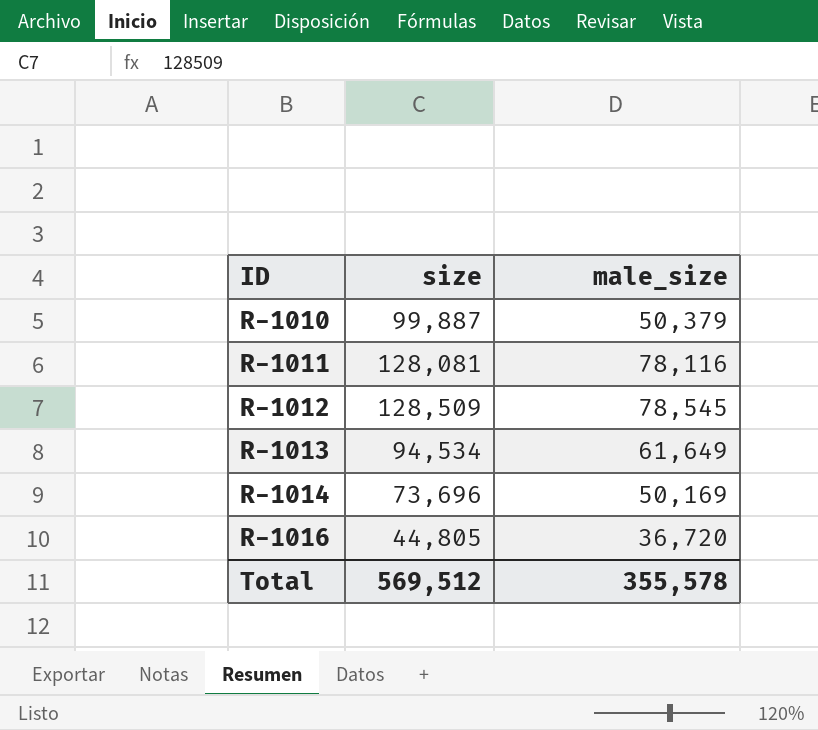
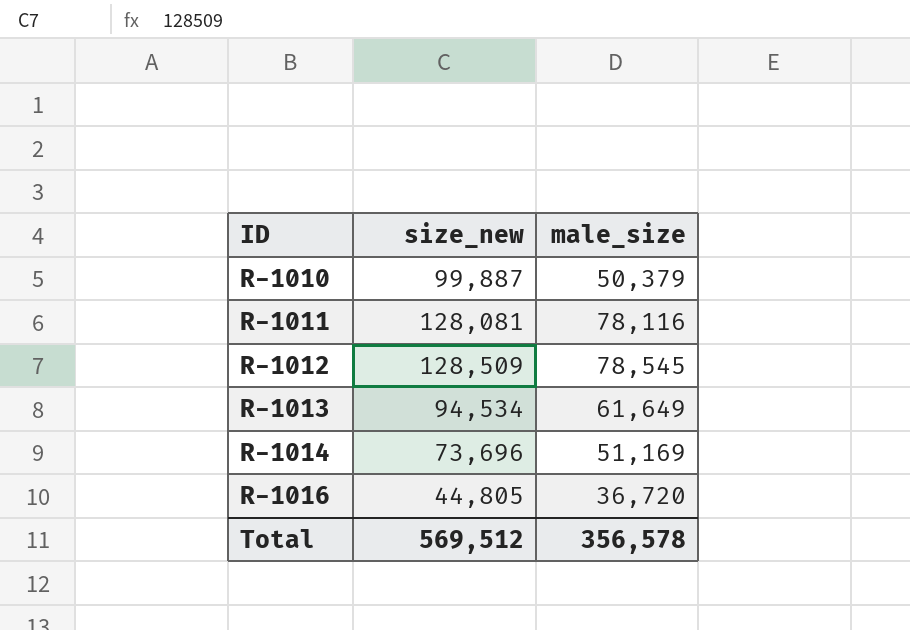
column name: size -> size_new
R-1014 | male_size: 50,169 -> 51,169
Total | male_size: 355,578 -> 356,578

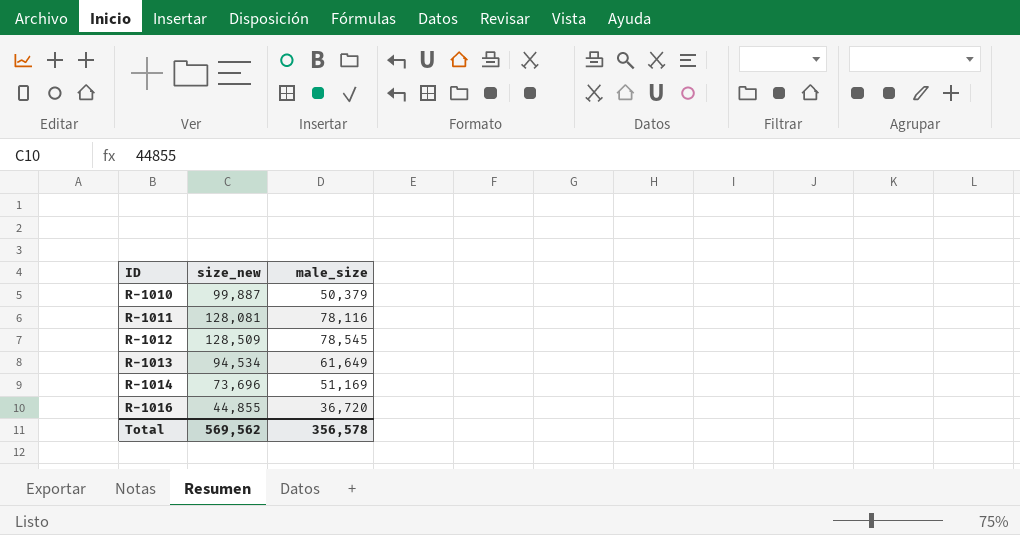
R-1016 | size_new: 44,805 -> 44,855
Total | size_new: 569,512 -> 569,562

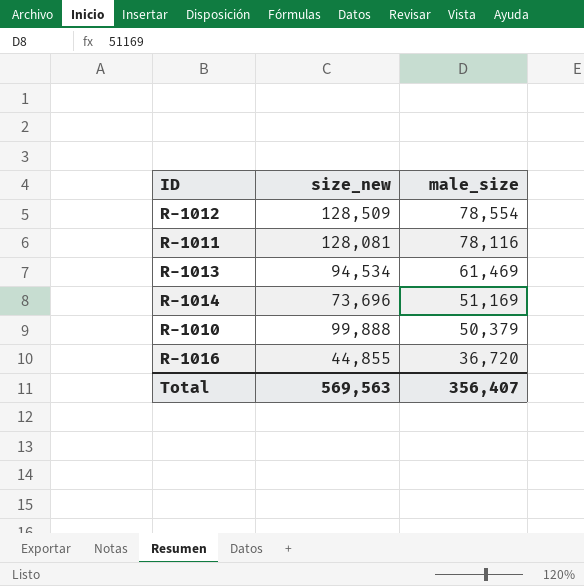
row order: ID ascending -> male_size descending
R-1012 | male_size: 78,545 -> 78,554
R-1013 | male_size: 61,649 -> 61,469
R-1010 | size_new: 99,887 -> 99,888
Total | size_new: 569,562 -> 569,563
Total | male_size: 356,578 -> 356,407

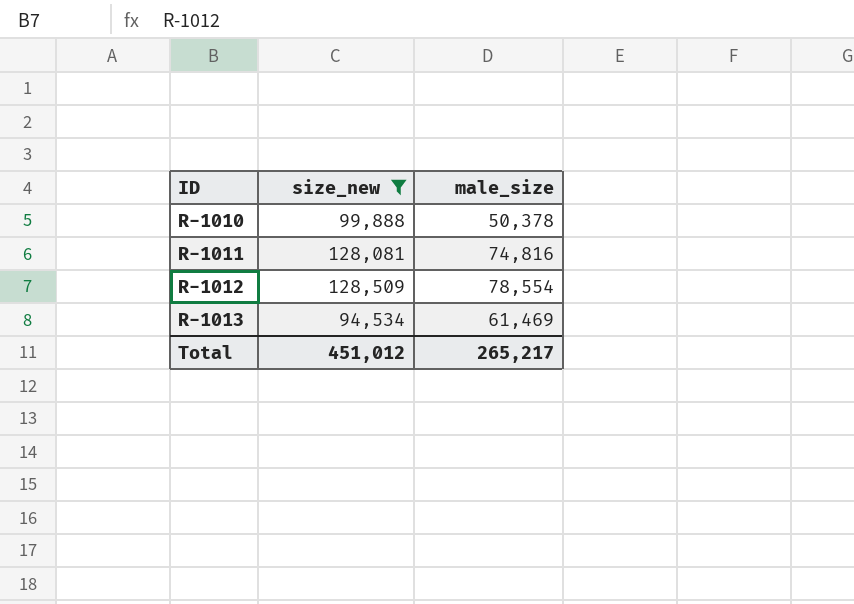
filter: none -> size_new >= 94,534
row order: male_size descending -> ID ascending
R-1010 | male_size: 50,379 -> 50,378
R-1011 | male_size: 78,116 -> 74,816
Total | size_new: 569,563 -> 451,012
Total | male_size: 356,407 -> 265,217

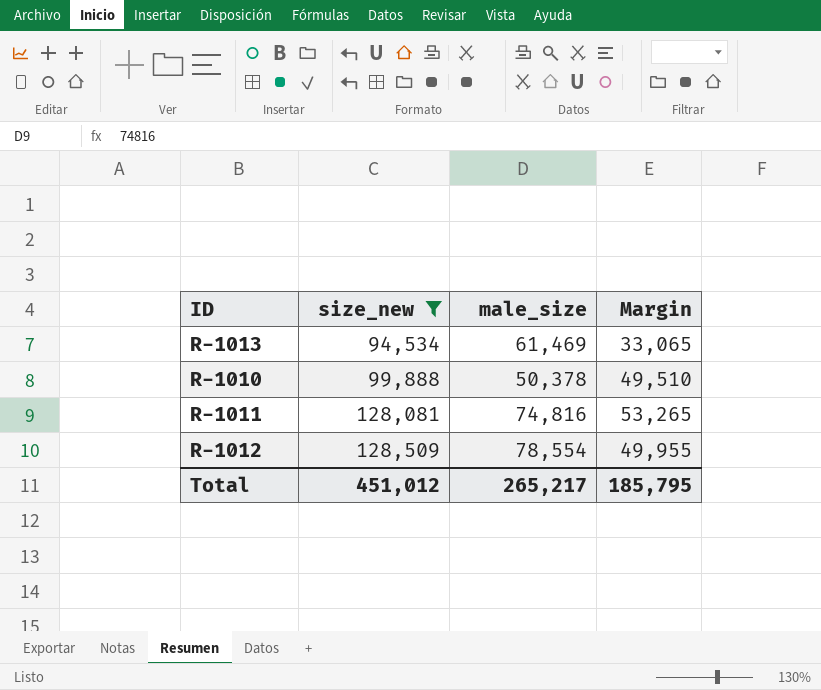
row order: ID ascending -> size_new ascending
column Margin | formula: none -> [size_new] - [male_size]

